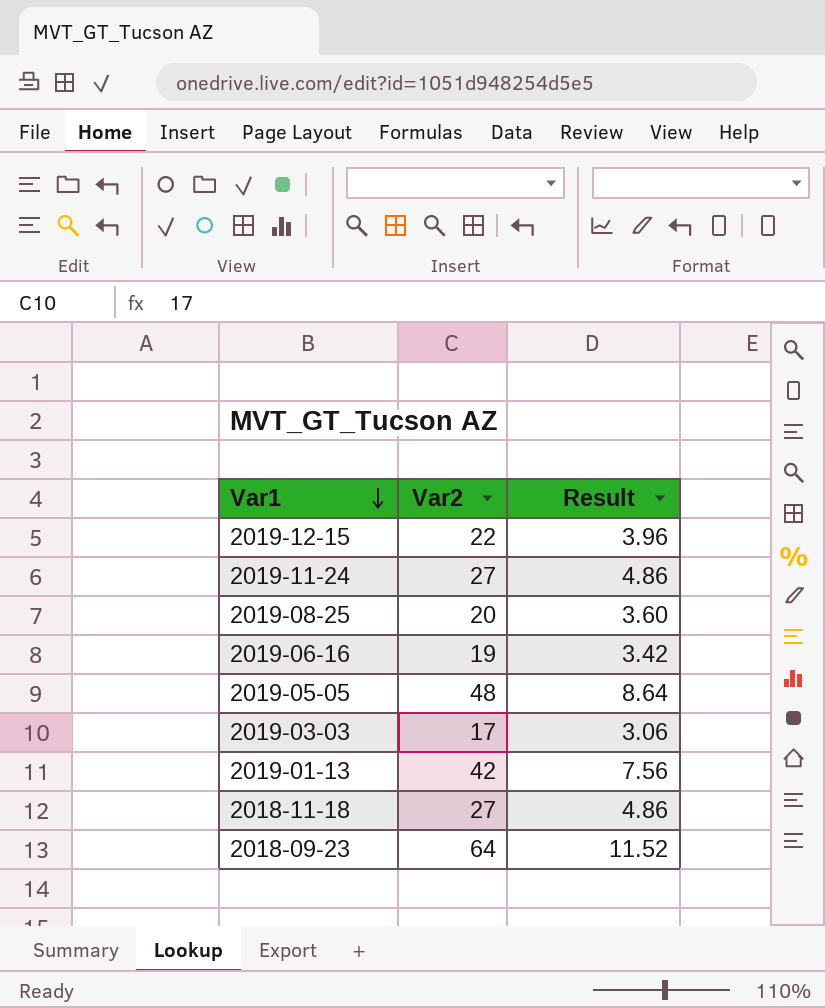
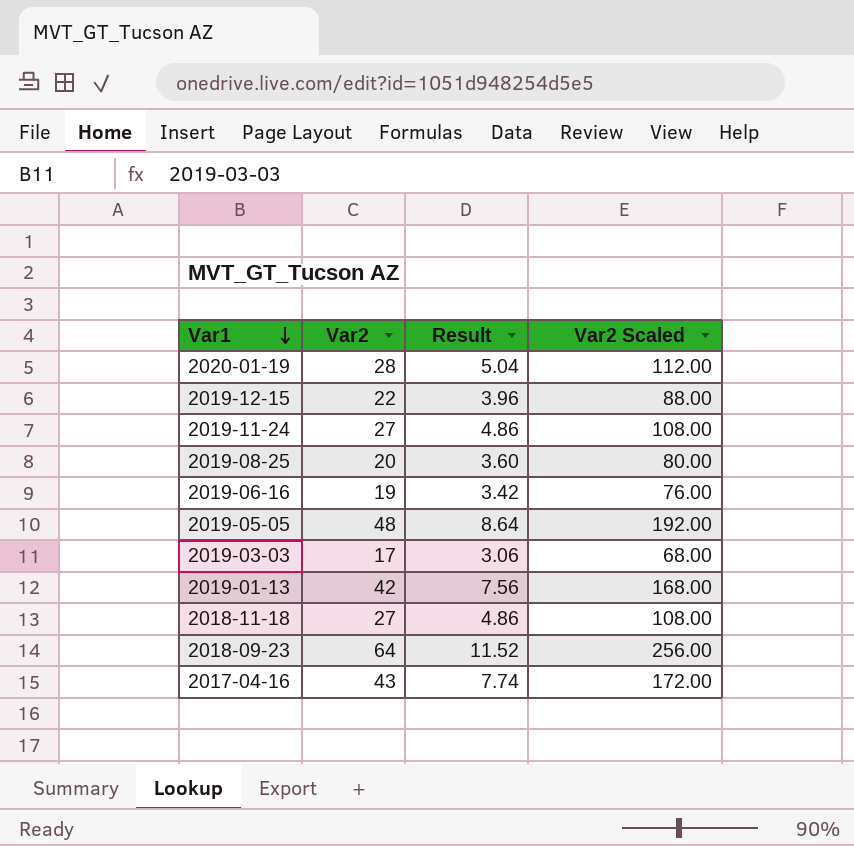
column Var2 Scaled | formula: none -> [Var2] * 4
row 2020-01-19: none -> 28 | 5.04 | 112.00
row 2017-04-16: none -> 43 | 7.74 | 172.00

